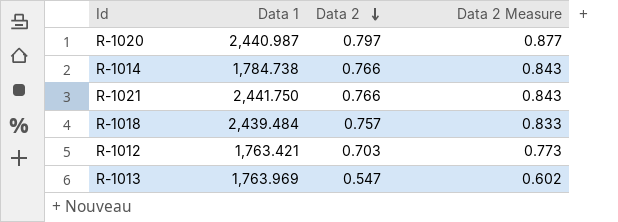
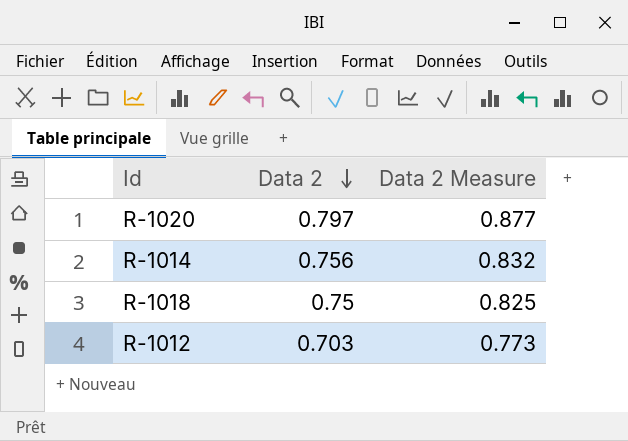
column Data 1 | position: 2 -> none
row R-1021: 2,441.750 | 0.766 | 0.843 -> none
row R-1013: 1,763.969 | 0.547 | 0.602 -> none
R-1014 | Data 2: 0.766 -> 0.756
R-1014 | Data 2 Measure: 0.843 -> 0.832
R-1018 | Data 2: 0.757 -> 0.75
R-1018 | Data 2 Measure: 0.833 -> 0.825

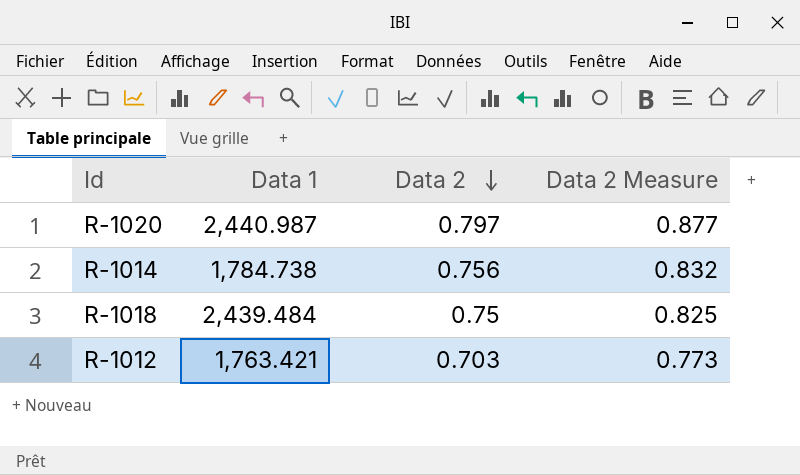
column Data 1 | position: none -> 2

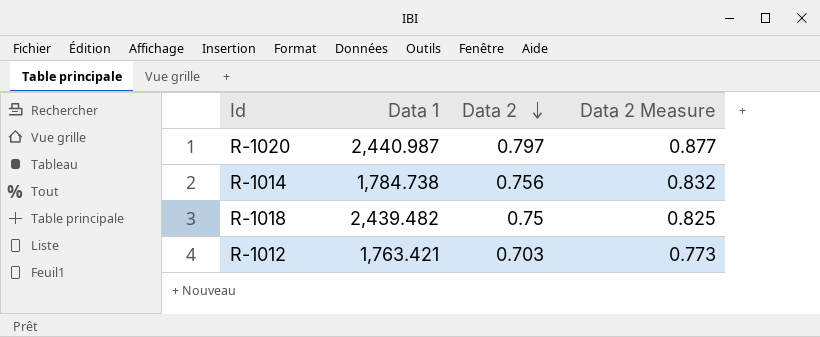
R-1018 | Data 1: 2,439.484 -> 2,439.482

